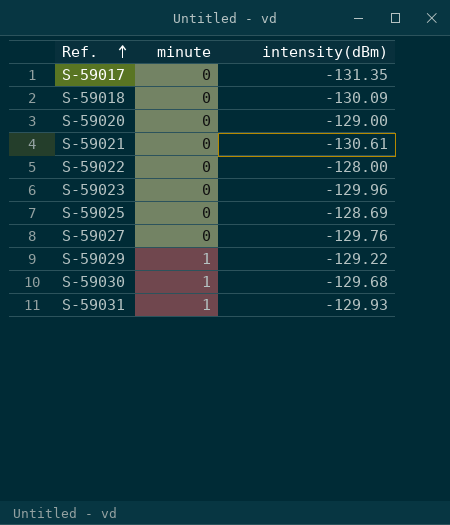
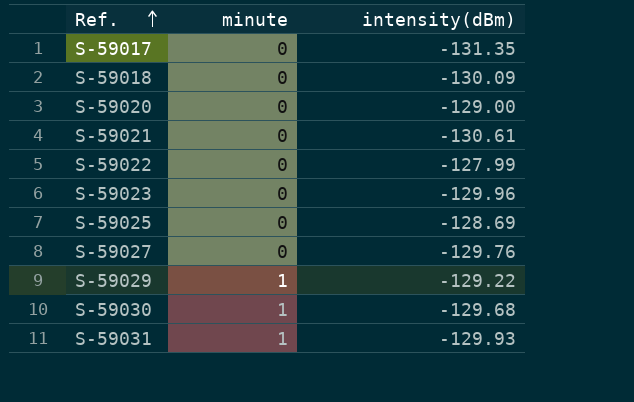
S-59022 | intensity(dBm): -128.00 -> -127.99

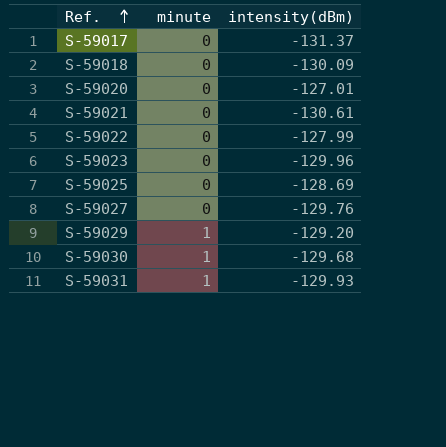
S-59017 | intensity(dBm): -131.35 -> -131.37
S-59020 | intensity(dBm): -129.00 -> -127.01
S-59029 | intensity(dBm): -129.22 -> -129.20

